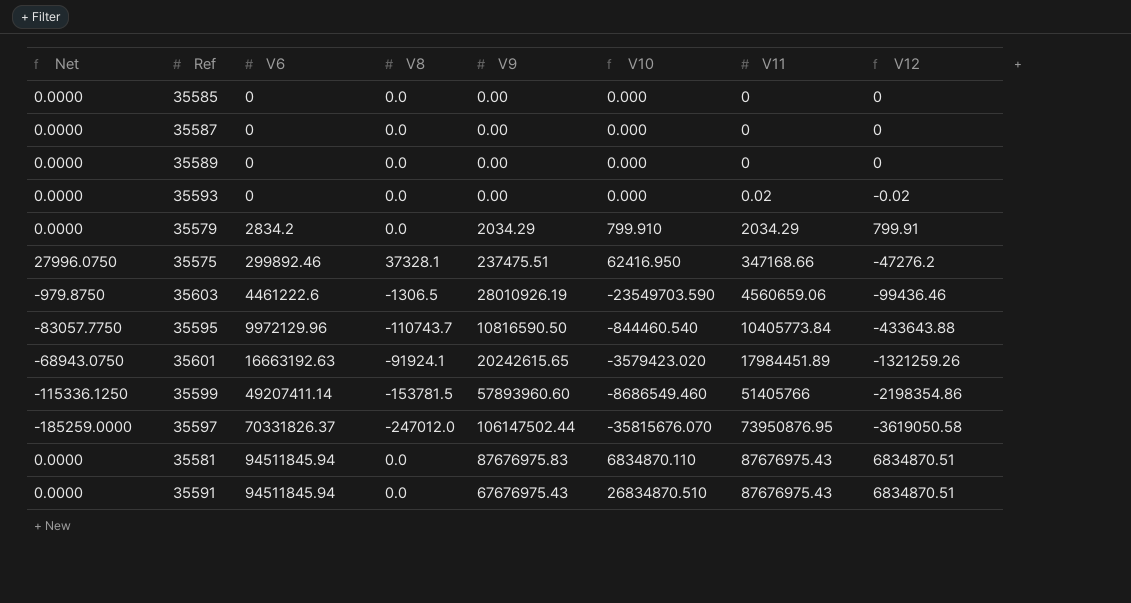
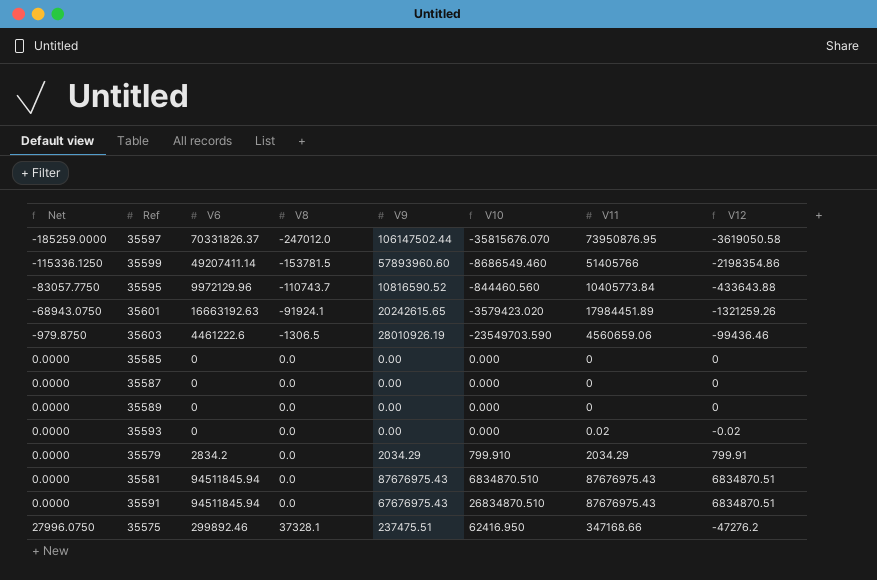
row order: V6 ascending -> Net ascending
35595 | V9: 10816590.50 -> 10816590.52
35595 | V10: -844460.540 -> -844460.560
35581 | V9: 87676975.83 -> 87676975.43
35581 | V10: 6834870.110 -> 6834870.510

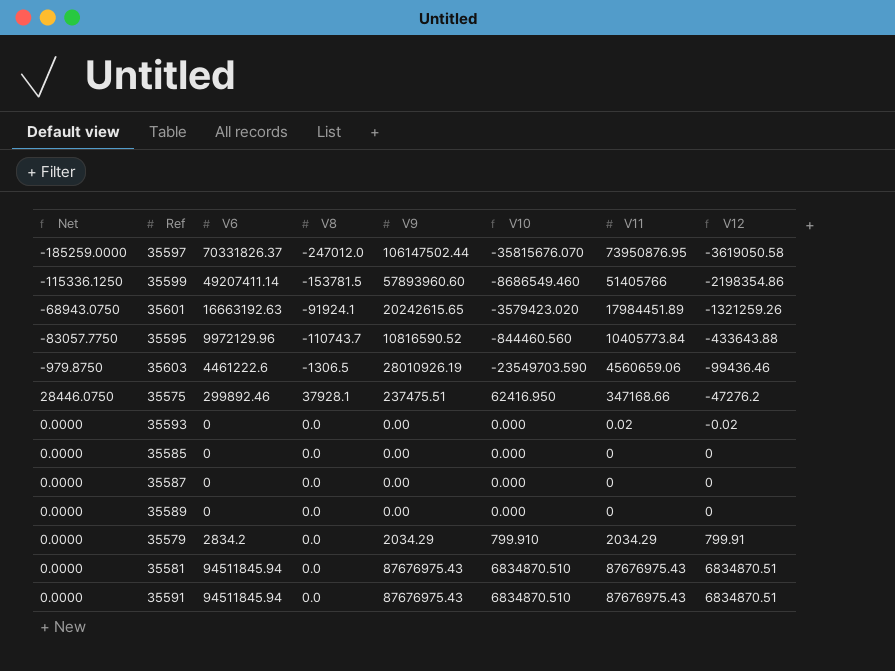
row order: Net ascending -> V12 ascending
35575 | Net: 27996.0750 -> 28446.0750
35575 | V8: 37328.1 -> 37928.1
35591 | V9: 67676975.43 -> 87676975.43
35591 | V10: 26834870.510 -> 6834870.510

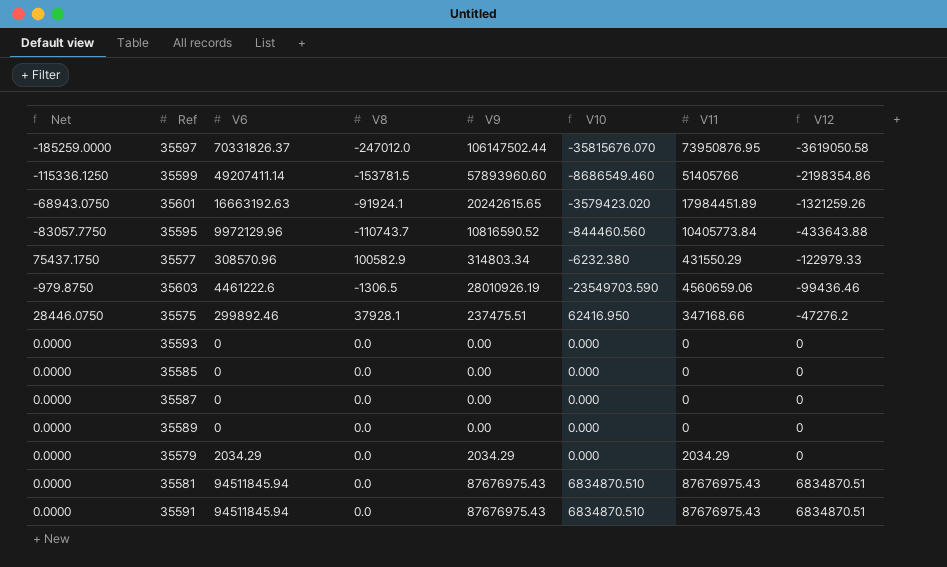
row 35577: none -> 75437.1750 | 308570.96 | 100582.9 | 314803.34 | -6232.380 | 431550.29 | -122979.33
35593 | V11: 0.02 -> 0
35593 | V12: -0.02 -> 0
35579 | V6: 2834.2 -> 2034.29
35579 | V10: 799.910 -> 0.000
35579 | V12: 799.91 -> 0

